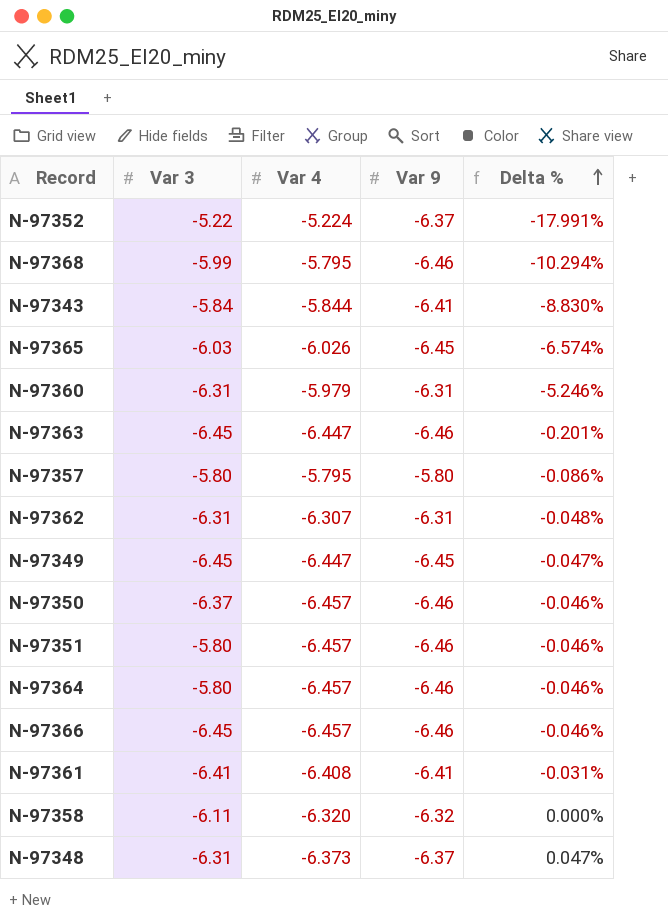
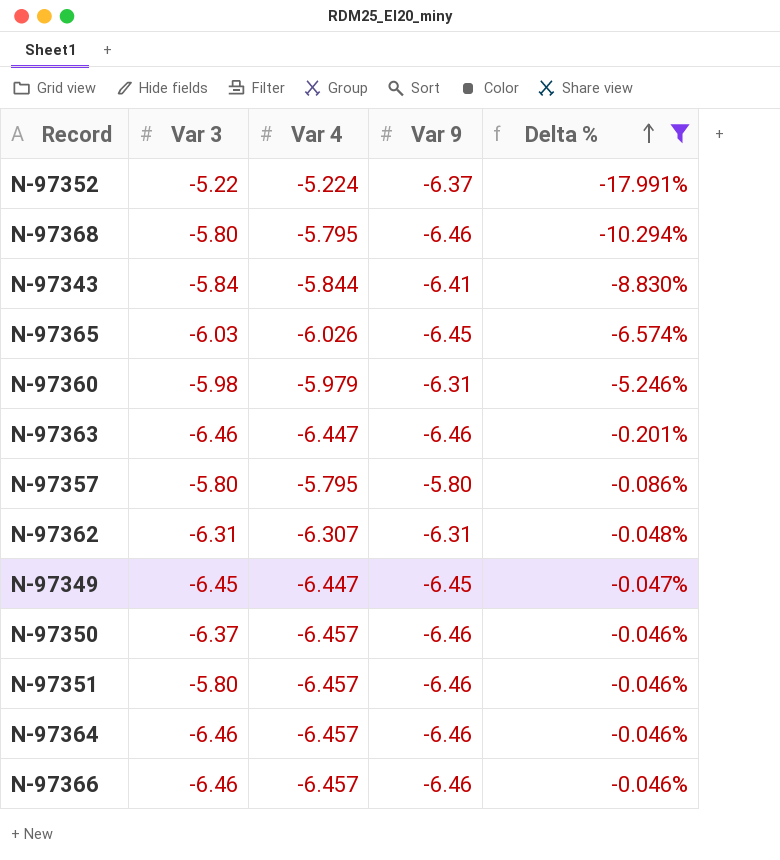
filter: none -> Delta % <= -0.046%
N-97368 | Var 3: -5.99 -> -5.80
N-97360 | Var 3: -6.31 -> -5.98
N-97363 | Var 3: -6.45 -> -6.46
N-97364 | Var 3: -5.80 -> -6.46
N-97366 | Var 3: -6.45 -> -6.46

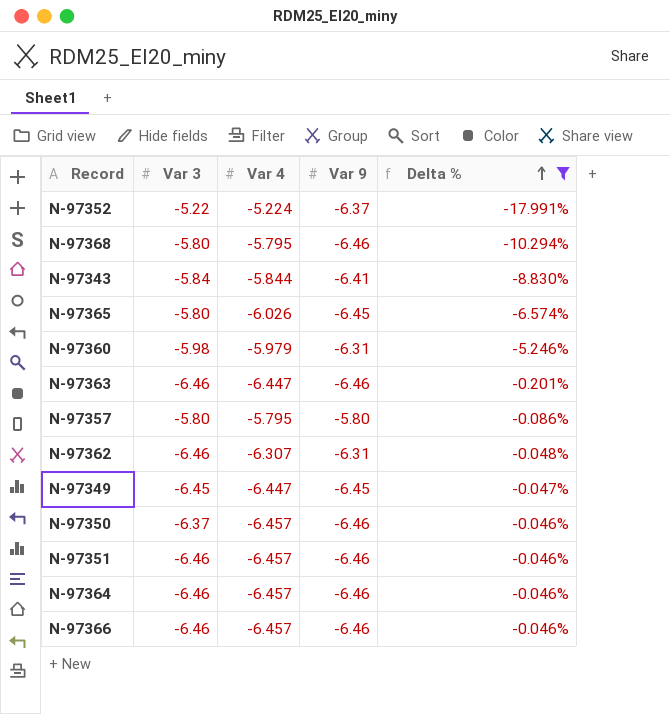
N-97365 | Var 3: -6.03 -> -5.80
N-97362 | Var 3: -6.31 -> -6.46
N-97351 | Var 3: -5.80 -> -6.46

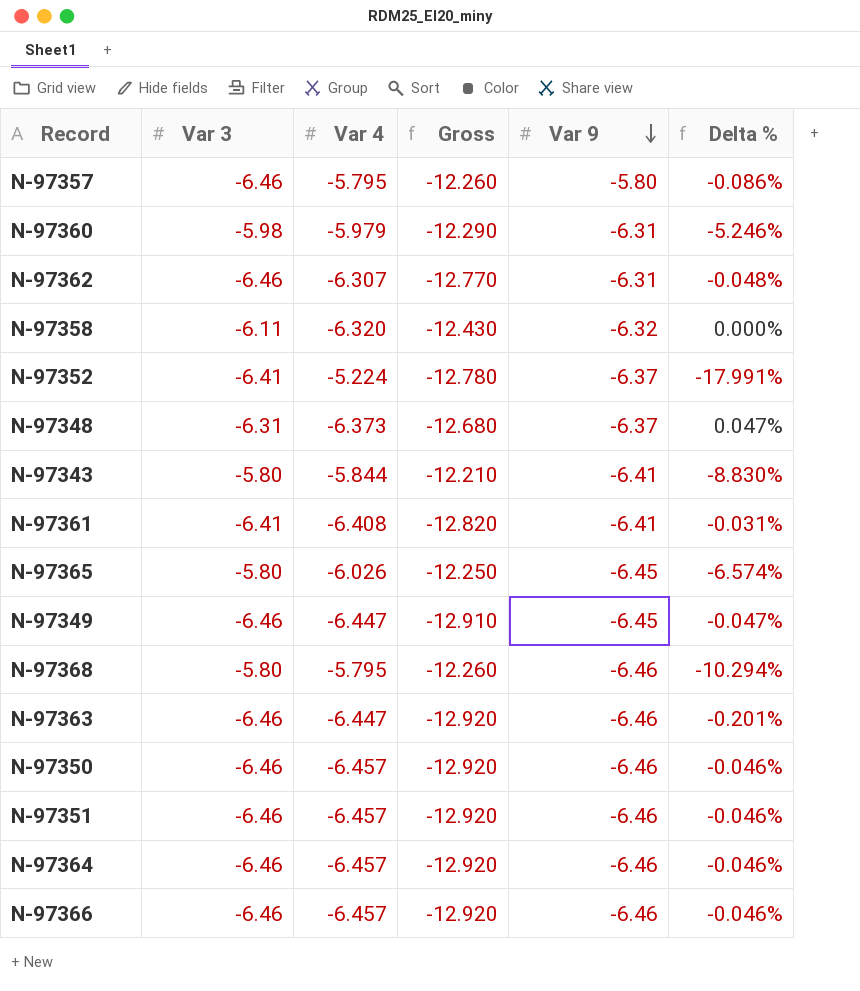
filter: Delta % <= -0.046% -> none
row order: Delta % ascending -> Var 9 descending
column Gross | formula: none -> [Var 3] + [Var 9]
N-97357 | Var 3: -5.80 -> -6.46
N-97352 | Var 3: -5.22 -> -6.41
N-97343 | Var 3: -5.84 -> -5.80
N-97349 | Var 3: -6.45 -> -6.46
N-97350 | Var 3: -6.37 -> -6.46

